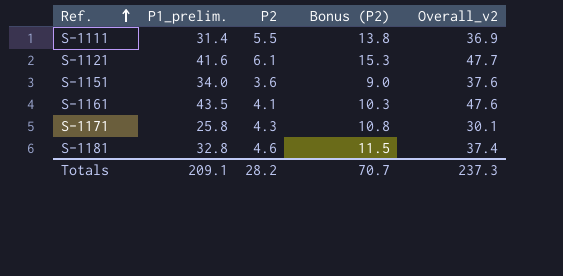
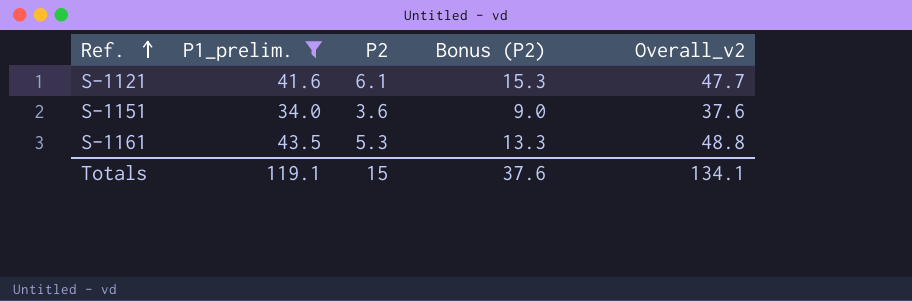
filter: none -> P1_prelim. >= 34.0
S-1161 | P2: 4.1 -> 5.3
S-1161 | Bonus (P2): 10.3 -> 13.3
S-1161 | Overall_v2: 47.6 -> 48.8
Totals | P1_prelim.: 209.1 -> 119.1
Totals | P2: 28.2 -> 15
Totals | Bonus (P2): 70.7 -> 37.6
Totals | Overall_v2: 237.3 -> 134.1

